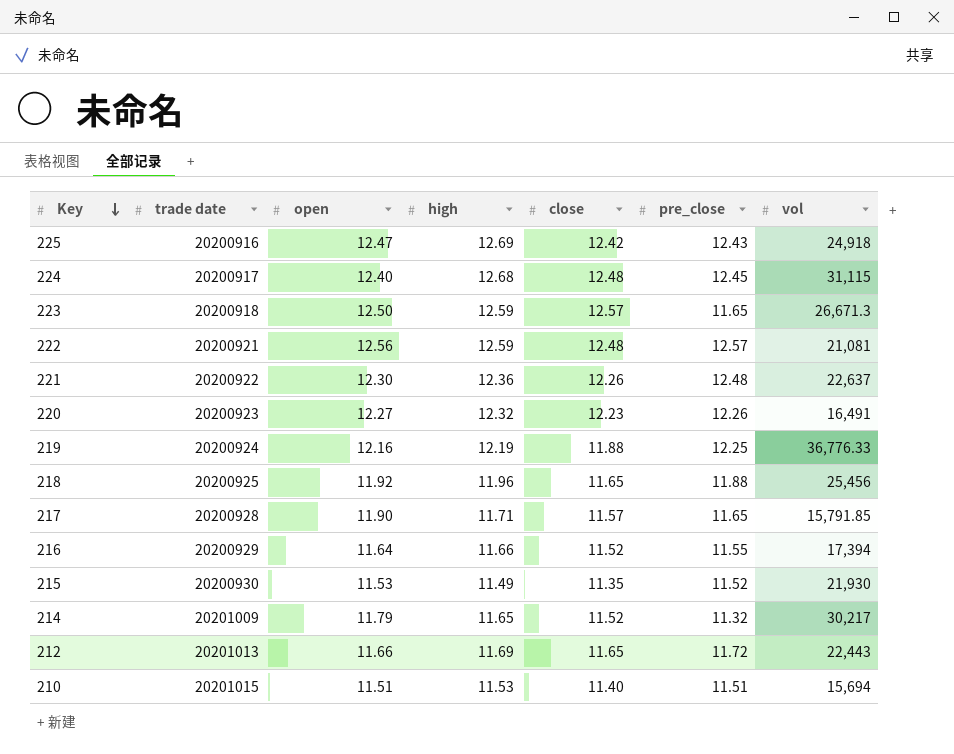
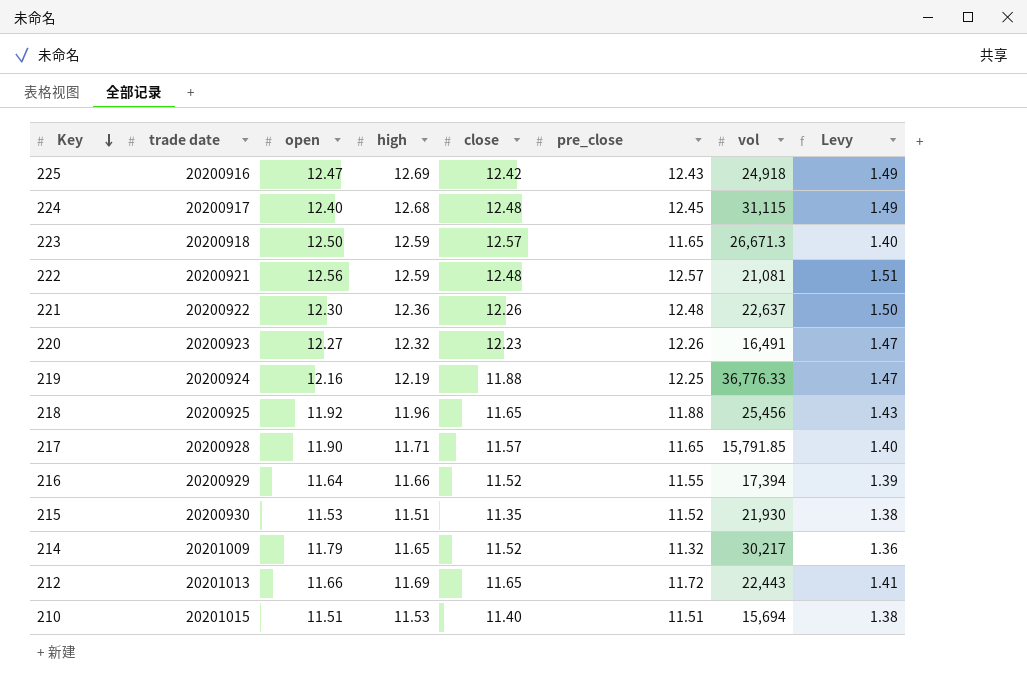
column Levy | formula: none -> [pre_close] * 0.12
215 | high: 11.49 -> 11.51

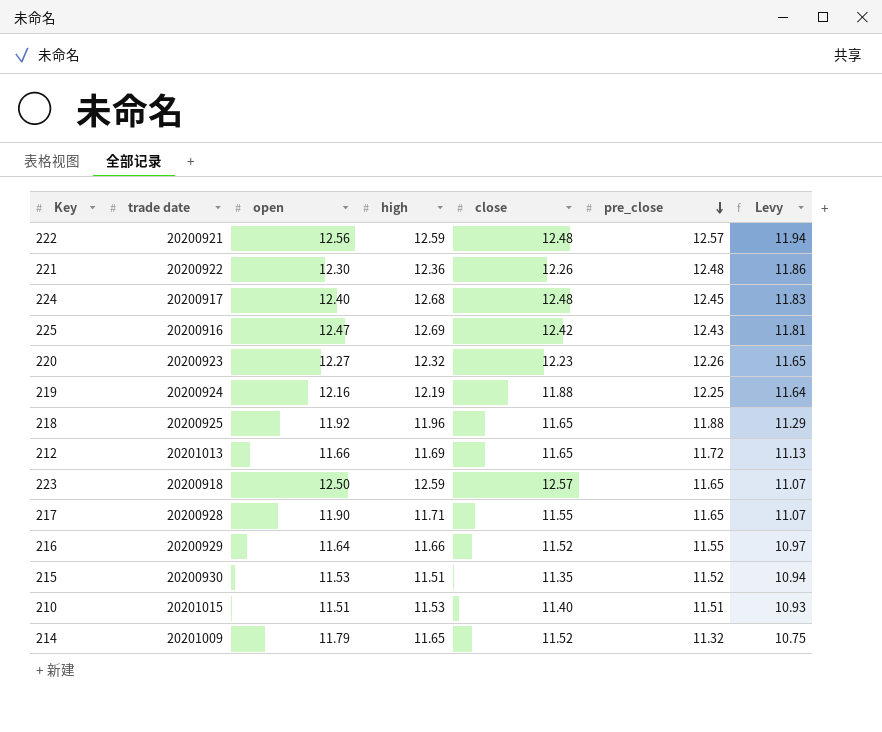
row order: Key descending -> pre_close descending
column vol | position: 7 -> none
column Levy | formula: [pre_close] * 0.12 -> [pre_close] * 0.95
217 | close: 11.57 -> 11.55

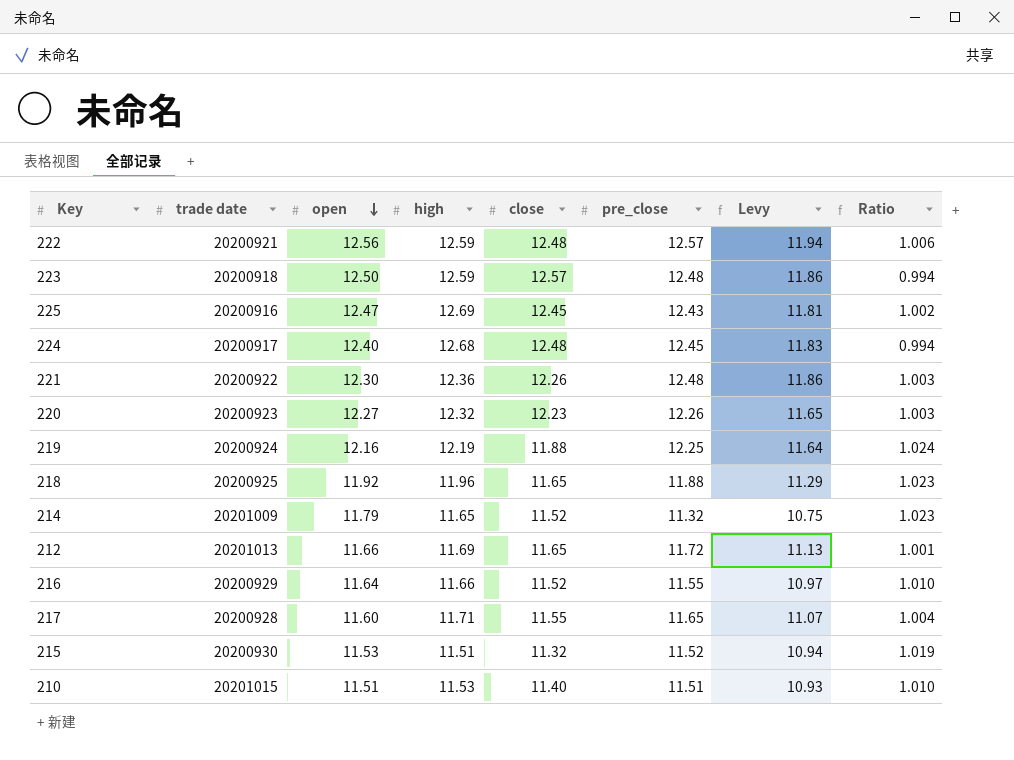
row order: pre_close descending -> open descending
column Ratio | formula: none -> [open] / [close]
223 | pre_close: 11.65 -> 12.48
223 | Levy: 11.07 -> 11.86
225 | close: 12.42 -> 12.45
217 | open: 11.90 -> 11.60
215 | close: 11.35 -> 11.32

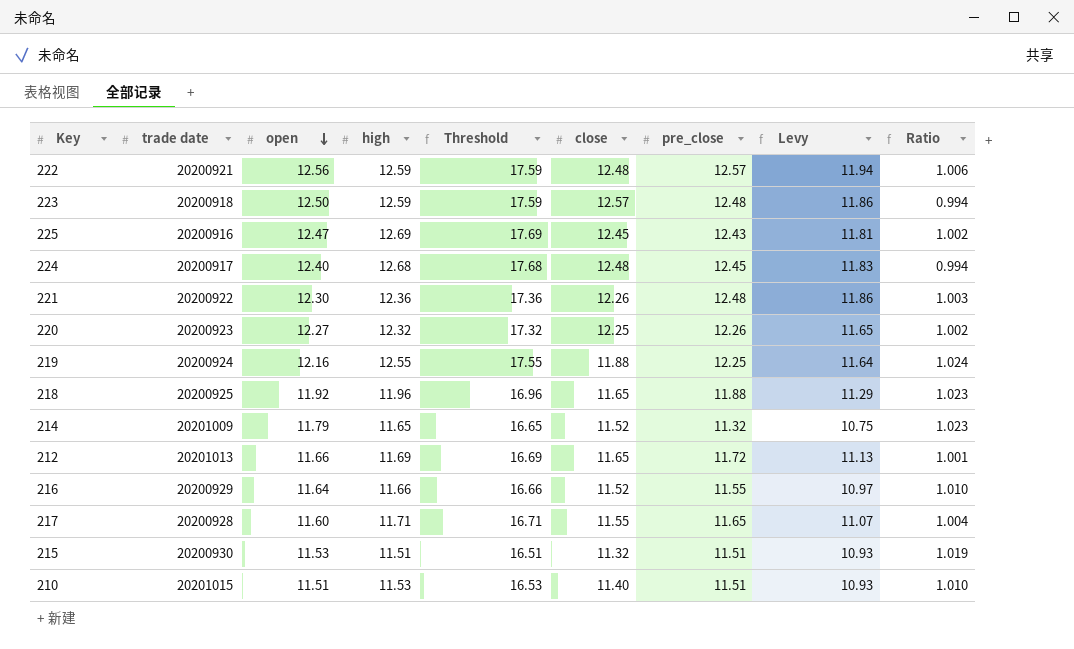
column Threshold | formula: none -> [high] + 5
220 | close: 12.23 -> 12.25
220 | Ratio: 1.003 -> 1.002
219 | high: 12.19 -> 12.55
215 | pre_close: 11.52 -> 11.51
215 | Levy: 10.94 -> 10.93

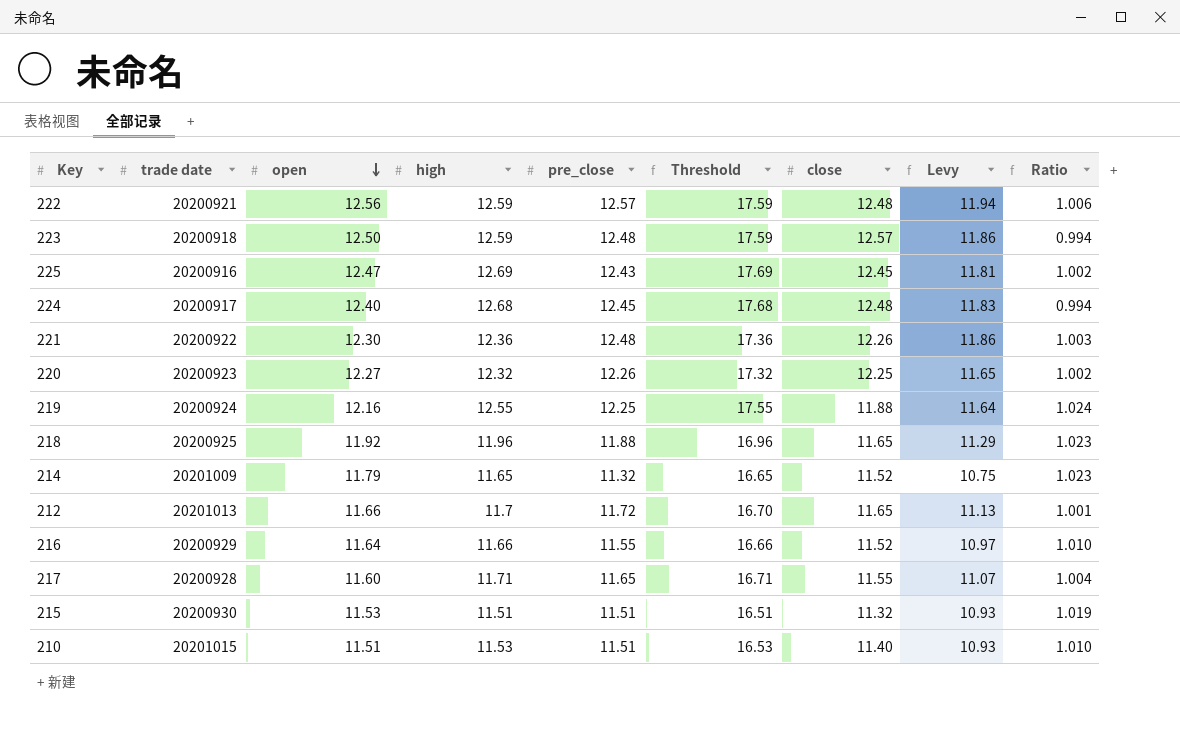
column pre_close | position: 7 -> 5
212 | high: 11.69 -> 11.7
212 | Threshold: 16.69 -> 16.70

